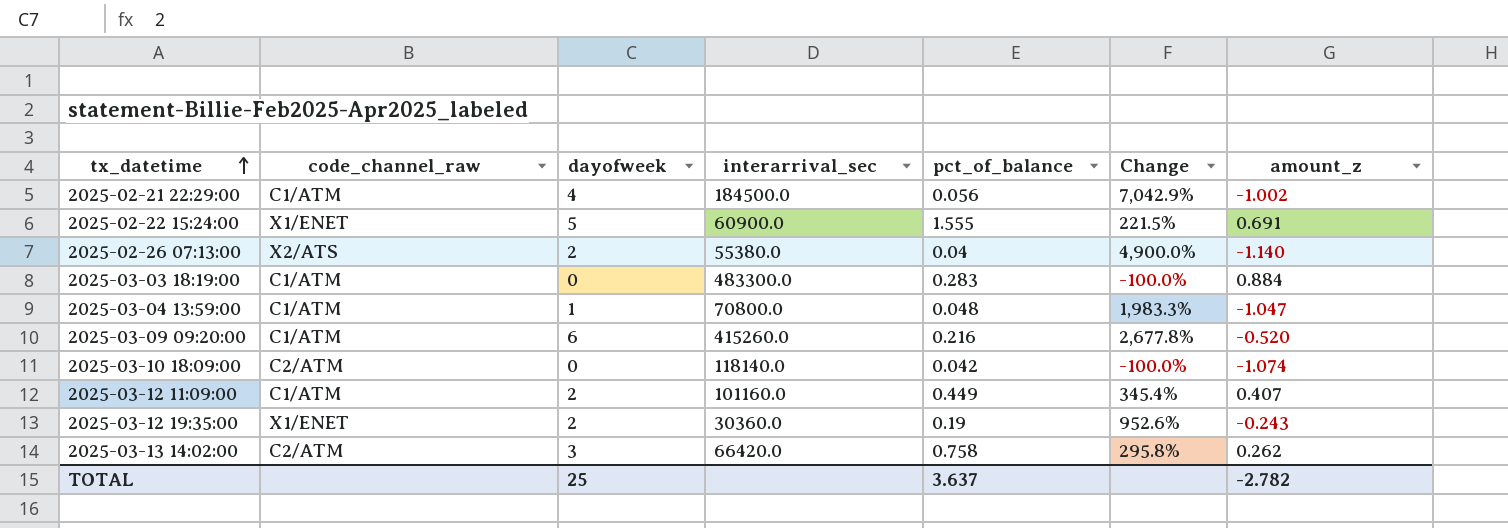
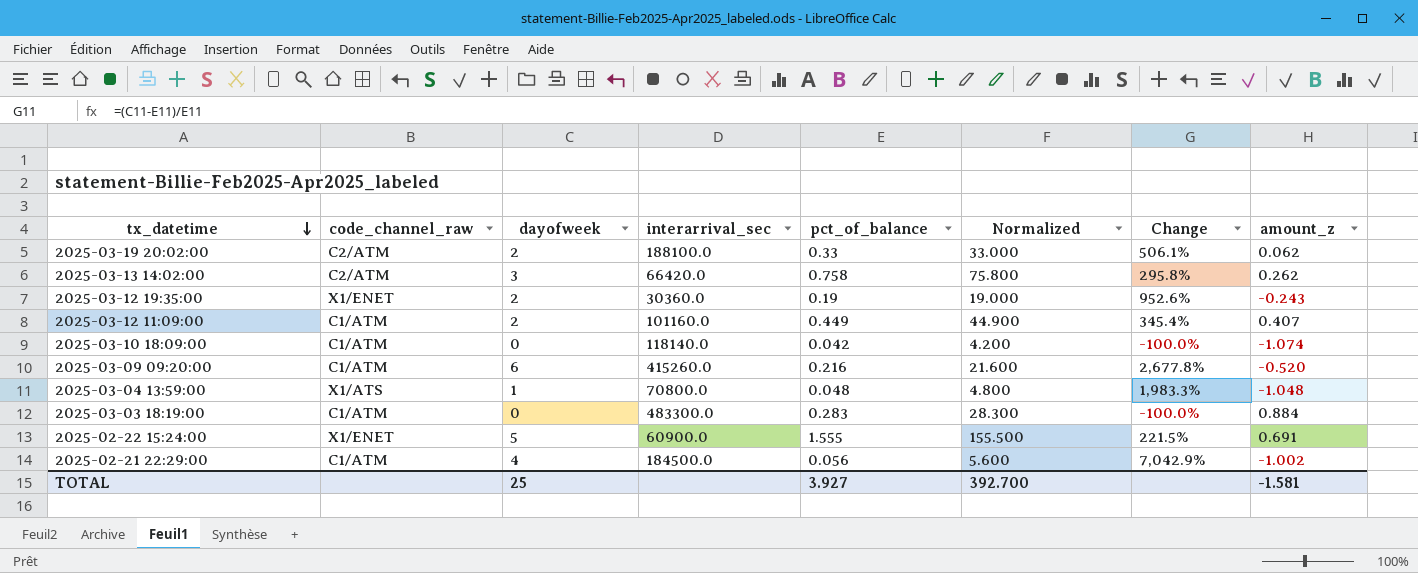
row order: tx_datetime ascending -> tx_datetime descending
column Normalized | formula: none -> [pct_of_balance] * 100
row 2025-02-26 07:13:00: X2/ATS | 2 | 55380.0 | 0.04 | 4,900.0% | -1.140 -> none
row 2025-03-19 20:02:00: none -> C2/ATM | 2 | 188100.0 | 0.33 | 33.000 | 506.1% | 0.062
2025-03-10 18:09:00 | code_channel_raw: C2/ATM -> C1/ATM
2025-03-04 13:59:00 | code_channel_raw: C1/ATM -> X1/ATS
2025-03-04 13:59:00 | amount_z: -1.047 -> -1.048
TOTAL | pct_of_balance: 3.637 -> 3.927
TOTAL | amount_z: -2.782 -> -1.581

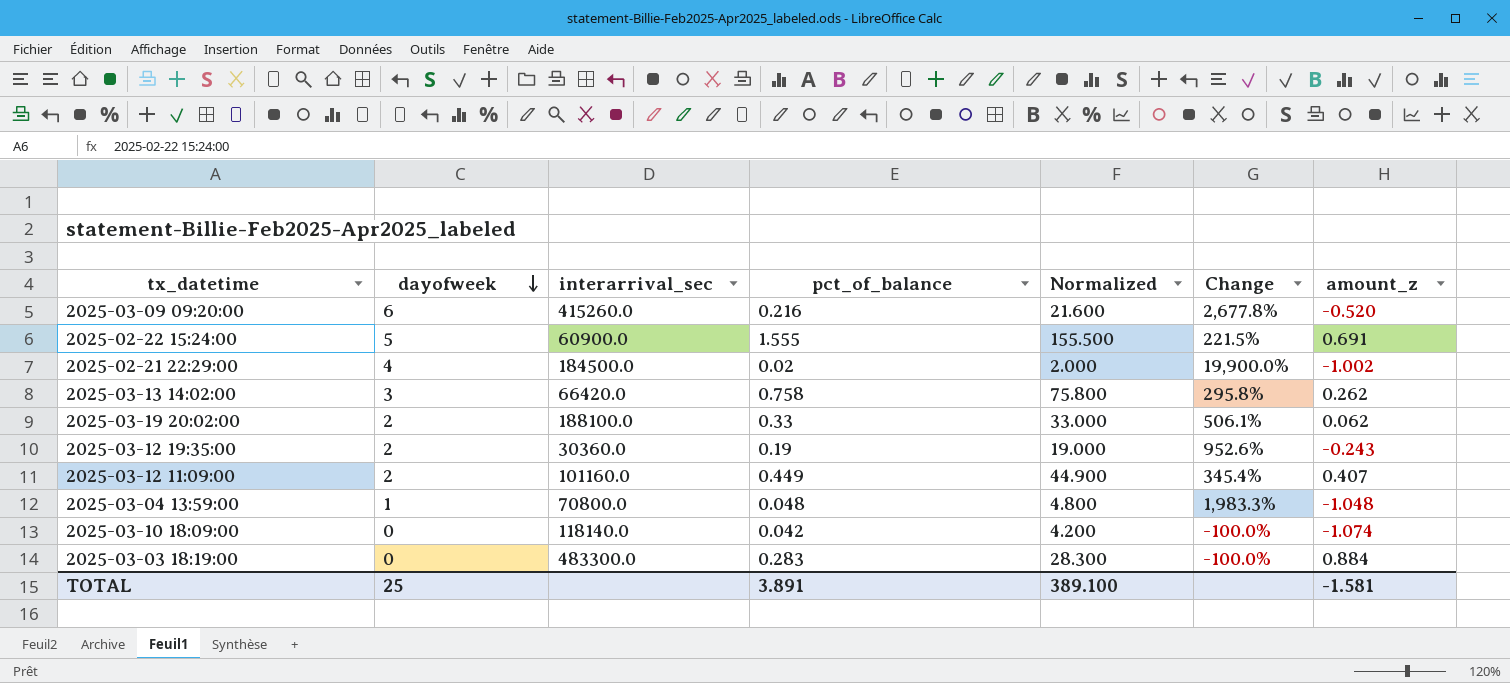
row order: tx_datetime descending -> dayofweek descending
column code_channel_raw | position: 2 -> none
2025-02-21 22:29:00 | pct_of_balance: 0.056 -> 0.02
2025-02-21 22:29:00 | Normalized: 5.600 -> 2.000
2025-02-21 22:29:00 | Change: 7,042.9% -> 19,900.0%
TOTAL | pct_of_balance: 3.927 -> 3.891
TOTAL | Normalized: 392.700 -> 389.100

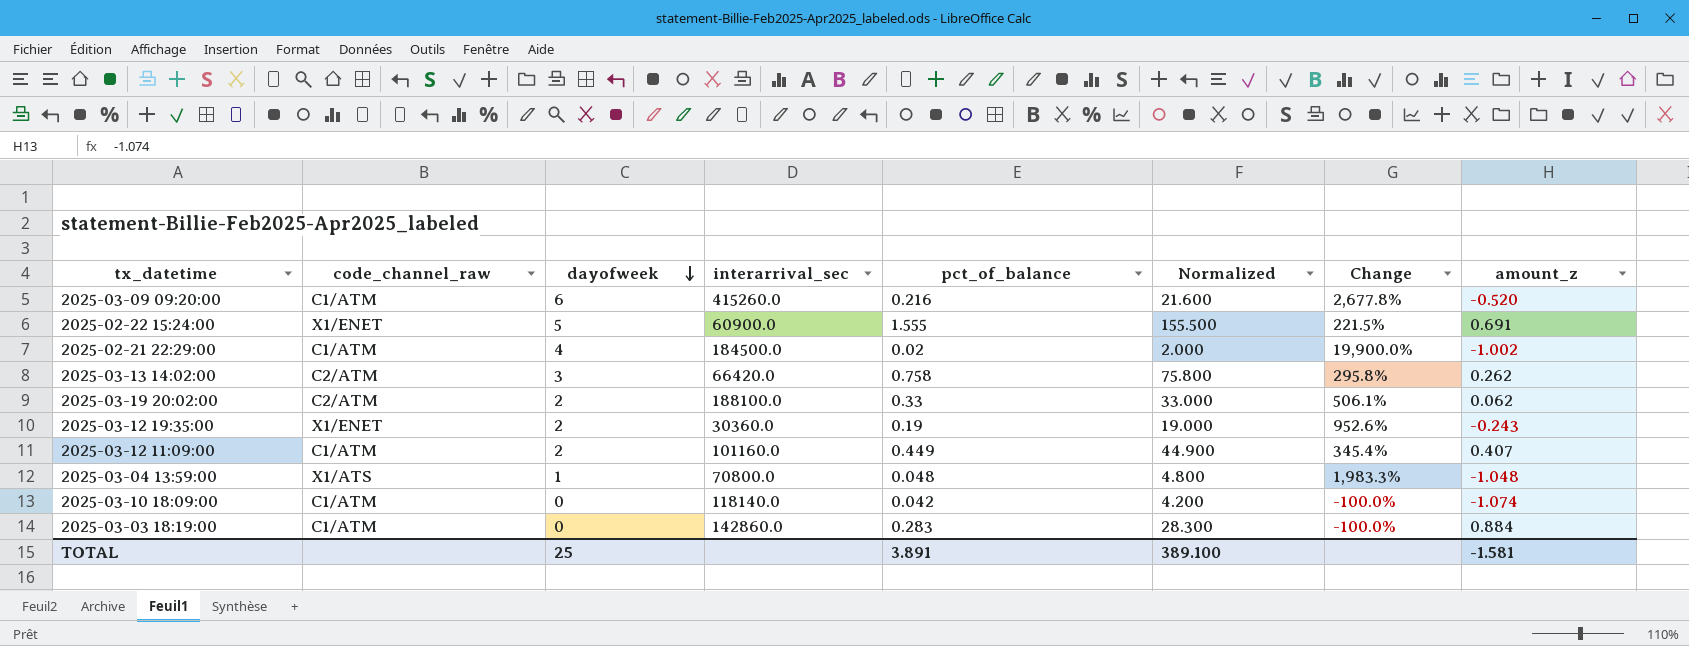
column code_channel_raw | position: none -> 2
2025-03-03 18:19:00 | interarrival_sec: 483300.0 -> 142860.0

